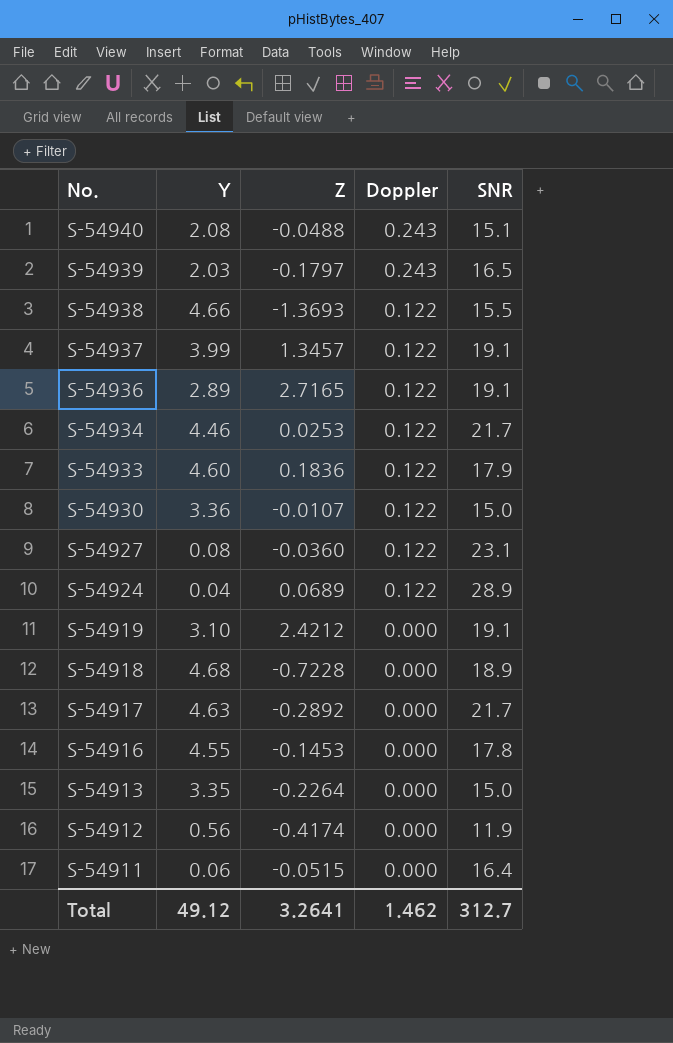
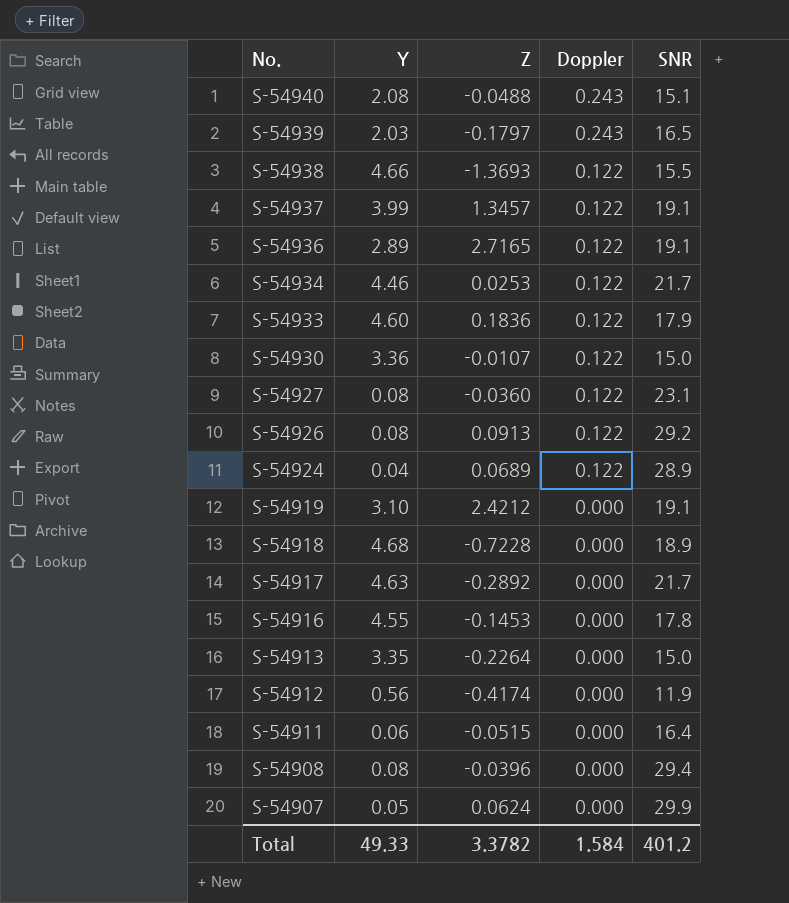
row S-54926: none -> 0.08 | 0.0913 | 0.122 | 29.2
row S-54908: none -> 0.08 | -0.0396 | 0.000 | 29.4
row S-54907: none -> 0.05 | 0.0624 | 0.000 | 29.9
Total | Y: 49.12 -> 49.33
Total | Z: 3.2641 -> 3.3782
Total | Doppler: 1.462 -> 1.584
Total | SNR: 312.7 -> 401.2

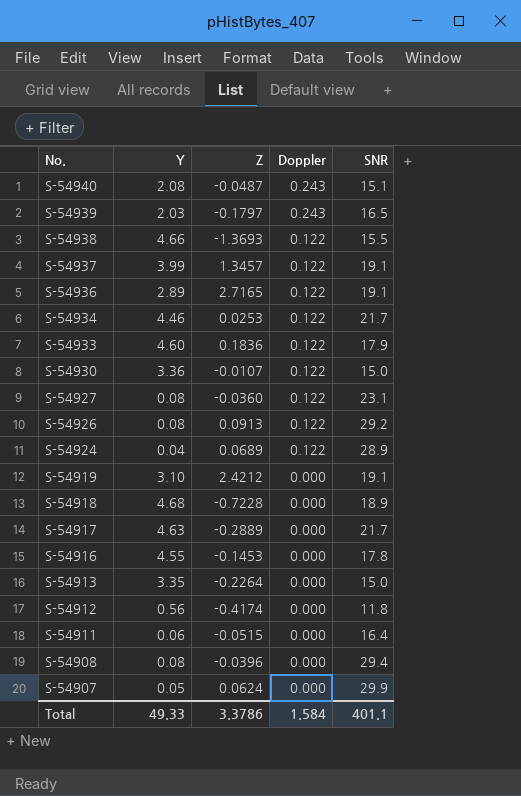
S-54940 | Z: -0.0488 -> -0.0487
S-54917 | Z: -0.2892 -> -0.2889
S-54912 | SNR: 11.9 -> 11.8
Total | Z: 3.3782 -> 3.3786
Total | SNR: 401.2 -> 401.1

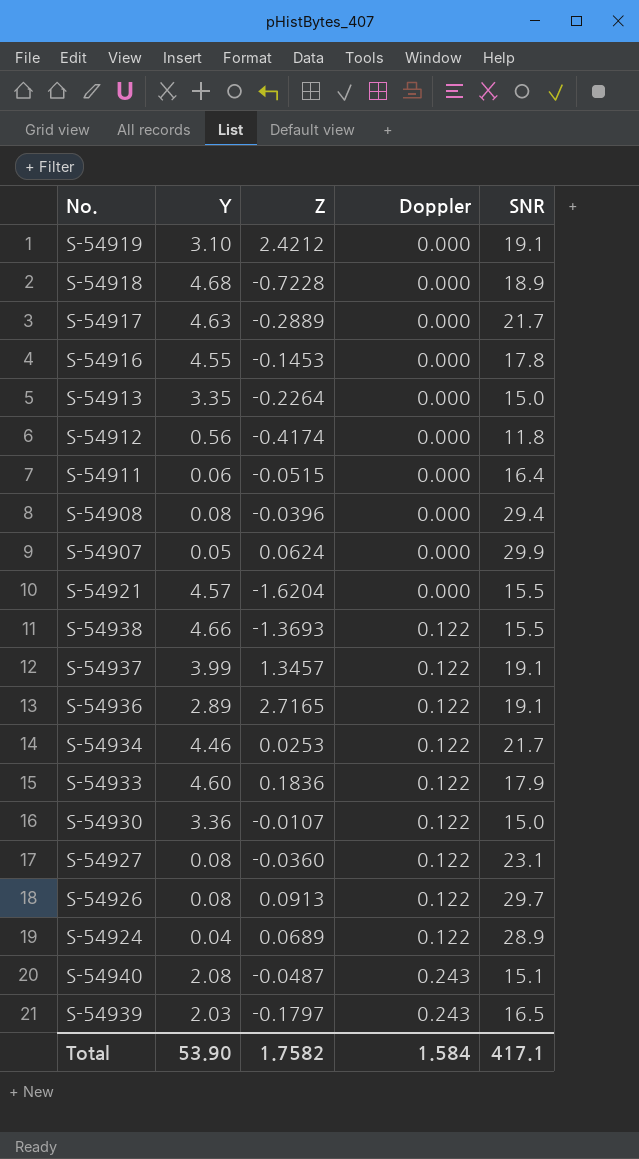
row order: No. descending -> Doppler ascending
row S-54921: none -> 4.57 | -1.6204 | 0.000 | 15.5
S-54926 | SNR: 29.2 -> 29.7
Total | Y: 49.33 -> 53.90
Total | Z: 3.3786 -> 1.7582
Total | SNR: 401.1 -> 417.1

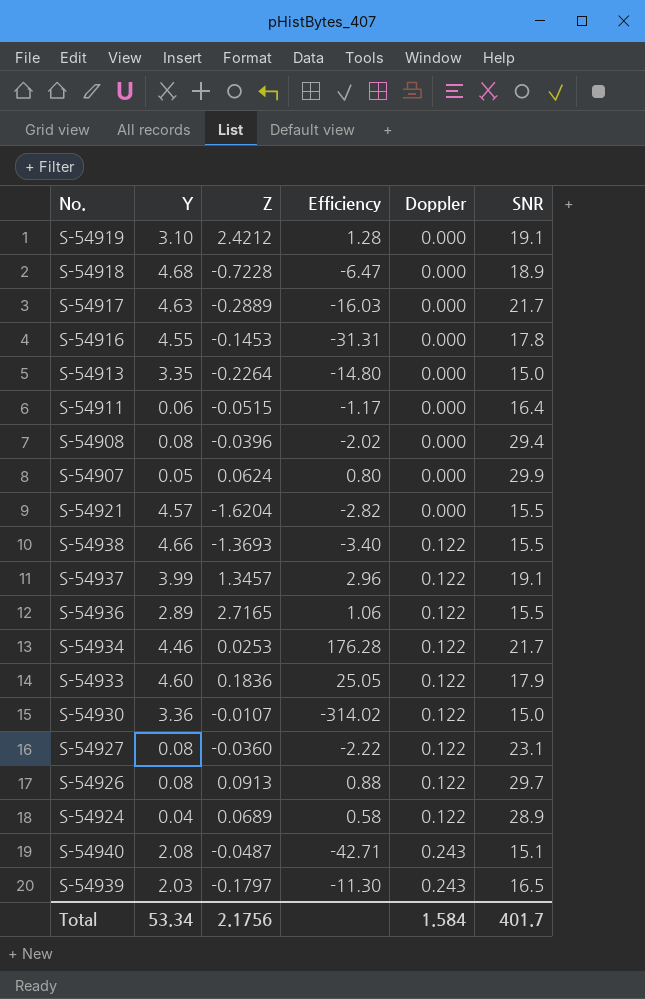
column Efficiency | formula: none -> [Y] / [Z]
row S-54912: 0.56 | -0.4174 | 0.000 | 11.8 -> none
S-54936 | SNR: 19.1 -> 15.5
Total | Y: 53.90 -> 53.34
Total | Z: 1.7582 -> 2.1756
Total | SNR: 417.1 -> 401.7

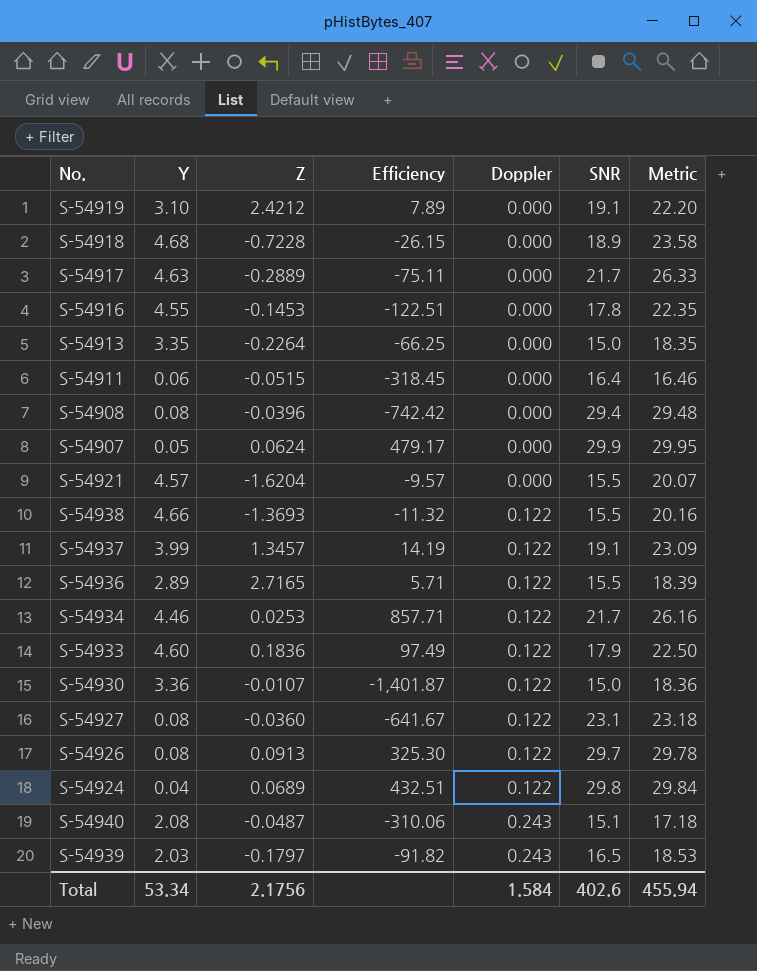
column Efficiency | formula: [Y] / [Z] -> [SNR] / [Z]
column Metric | formula: none -> [Y] + [SNR]
S-54924 | SNR: 28.9 -> 29.8
Total | SNR: 401.7 -> 402.6

